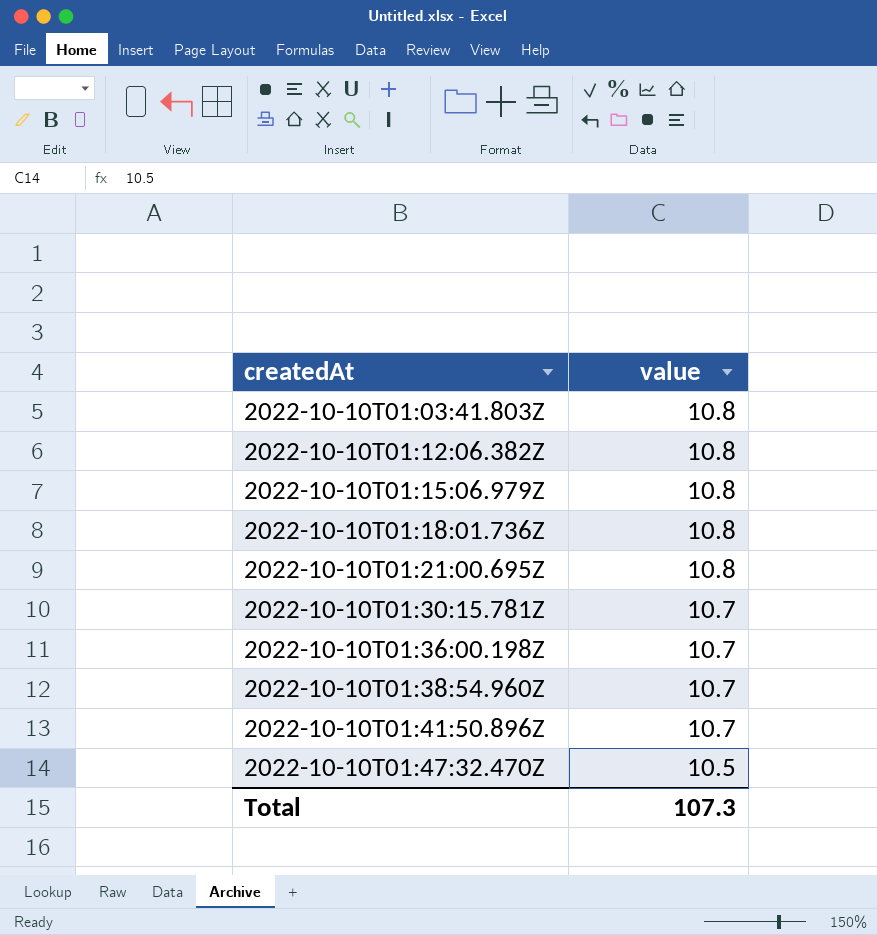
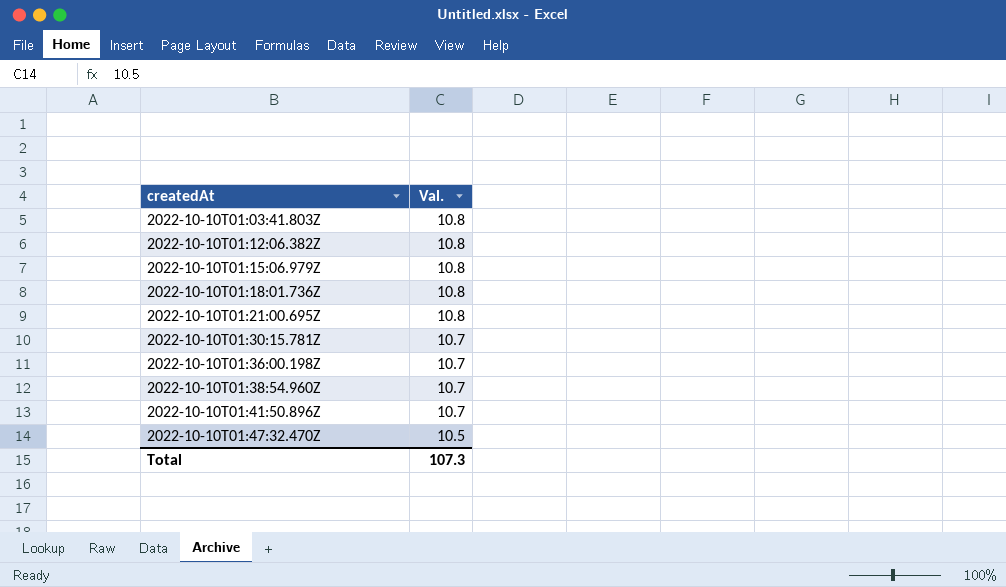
column name: value -> Val.

